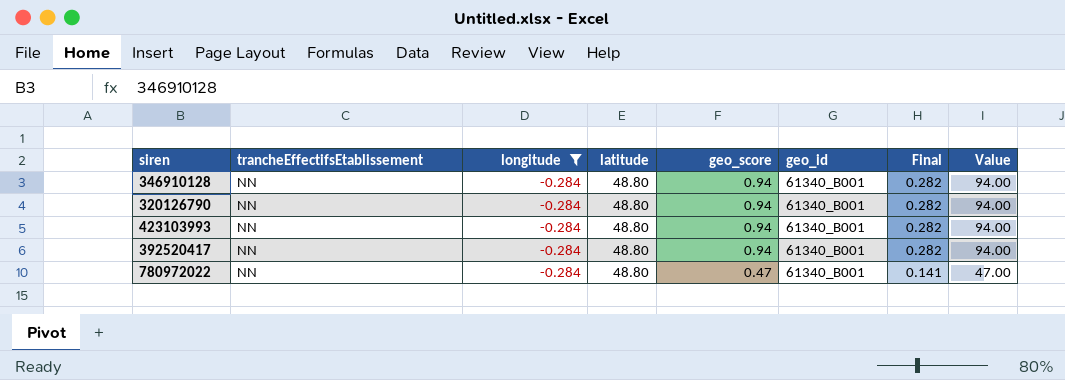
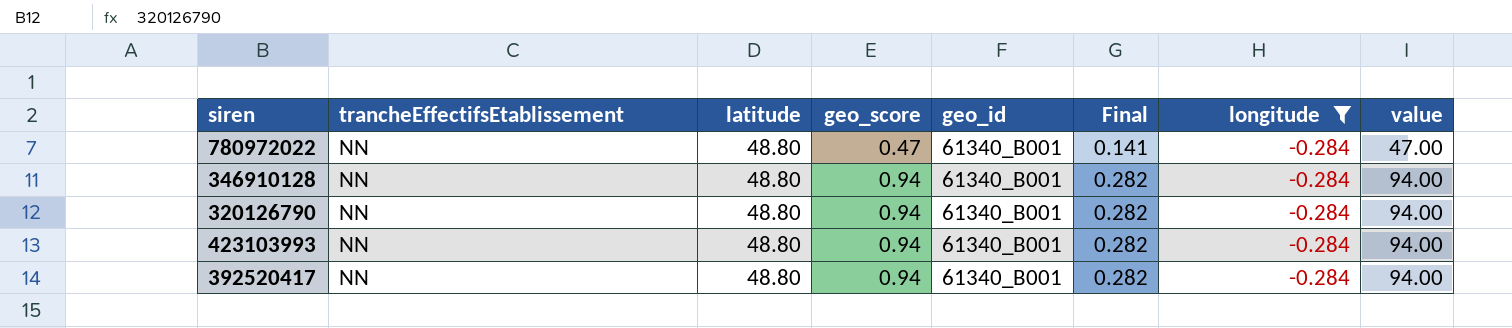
row order: geo_score descending -> geo_score ascending
column longitude | position: 3 -> 7
column name: Value -> value

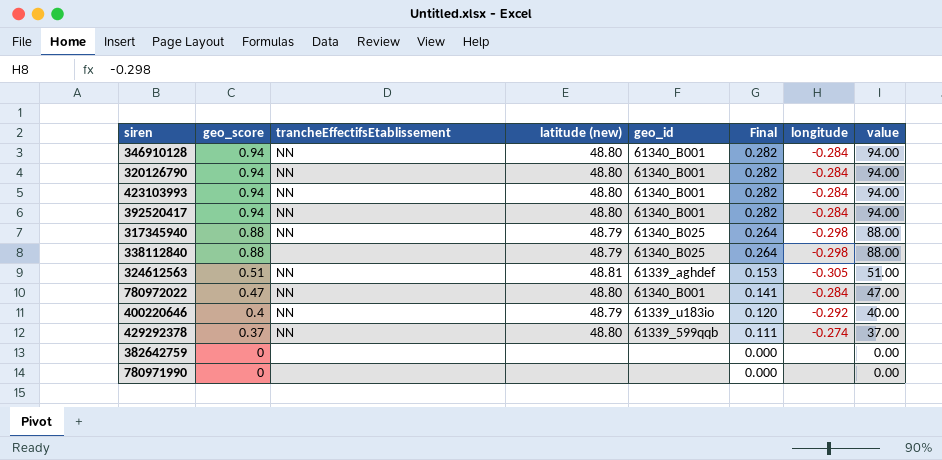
filter: longitude = -0.284 -> none
row order: geo_score ascending -> geo_score descending
column geo_score | position: 4 -> 2
column name: latitude -> latitude (new)

